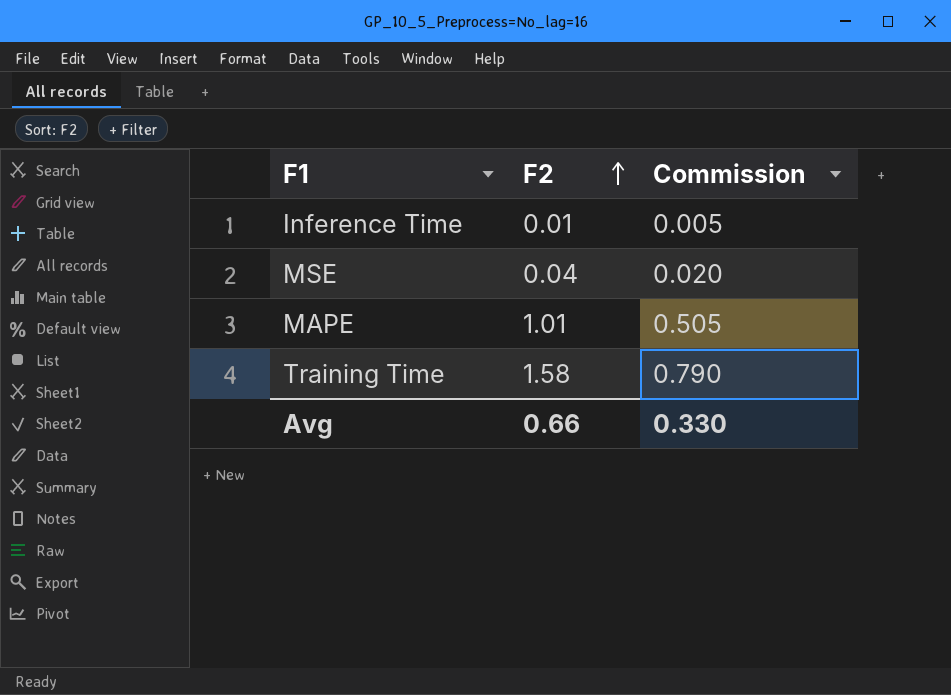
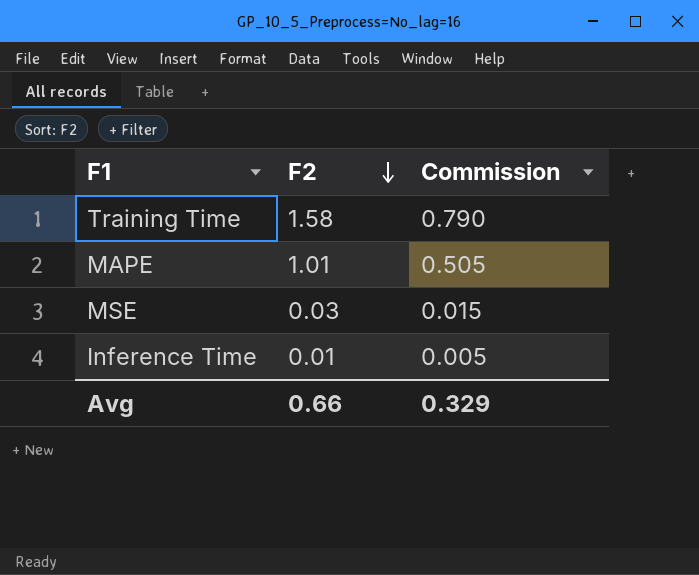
row order: F2 ascending -> F2 descending
MSE | F2: 0.04 -> 0.03
MSE | Commission: 0.020 -> 0.015
Avg | Commission: 0.330 -> 0.329

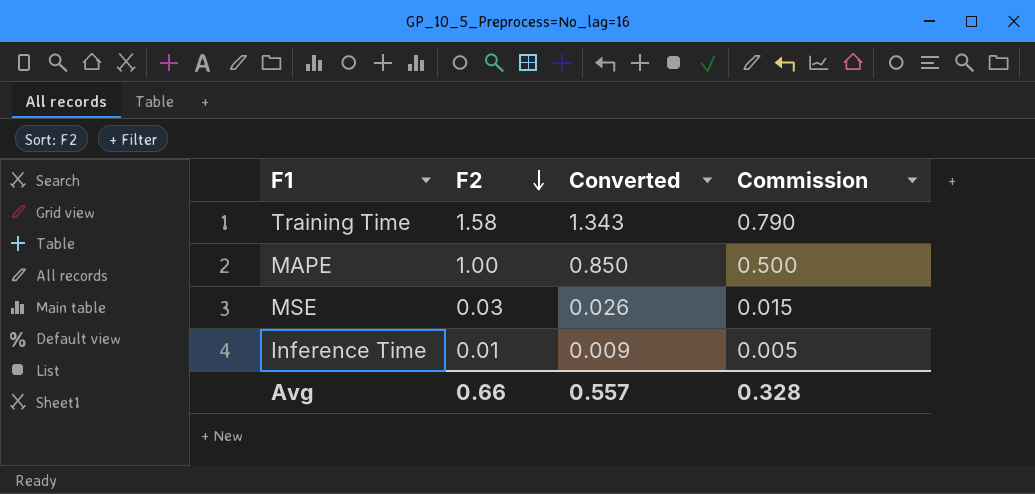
column Converted | formula: none -> [F2] * 0.85
MAPE | F2: 1.01 -> 1.00
MAPE | Commission: 0.505 -> 0.500
Avg | Commission: 0.329 -> 0.328

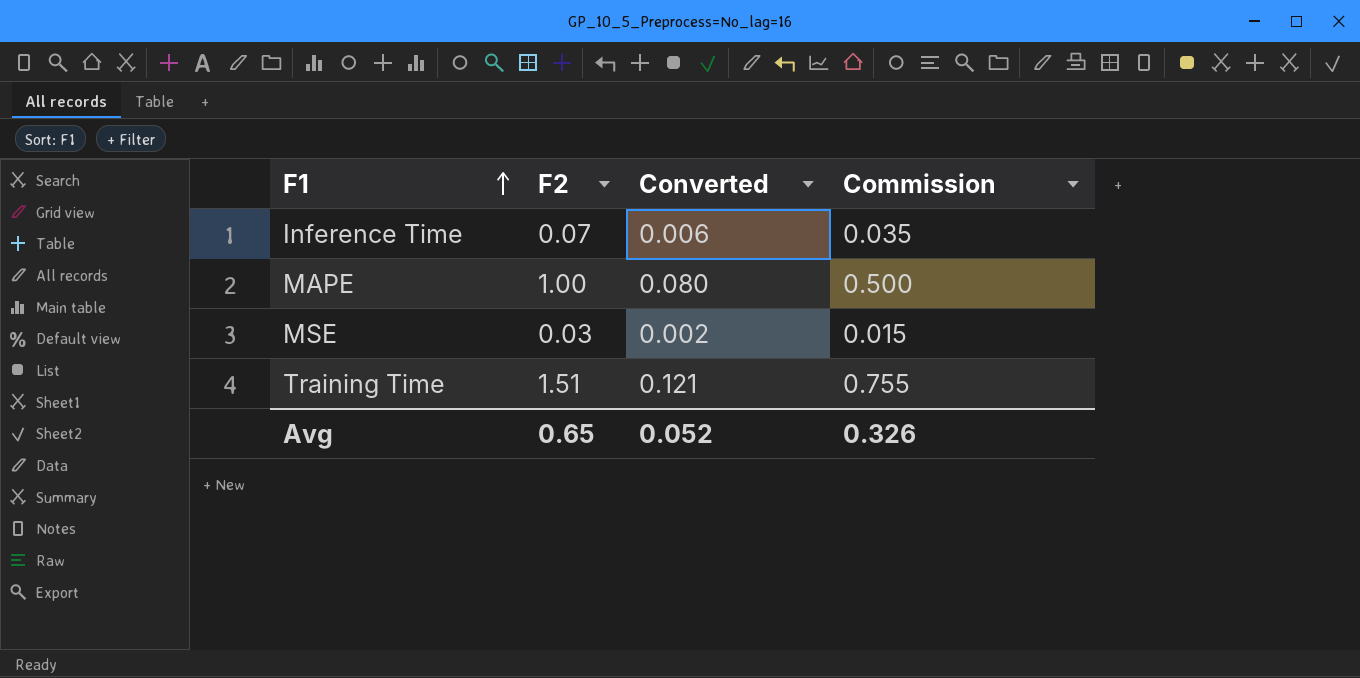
row order: F2 descending -> F1 ascending
column Converted | formula: [F2] * 0.85 -> [F2] * 0.08
Inference Time | F2: 0.01 -> 0.07
Inference Time | Commission: 0.005 -> 0.035
Training Time | F2: 1.58 -> 1.51
Training Time | Commission: 0.790 -> 0.755
Avg | F2: 0.66 -> 0.65
Avg | Converted: 0.557 -> 0.052
Avg | Commission: 0.328 -> 0.326

